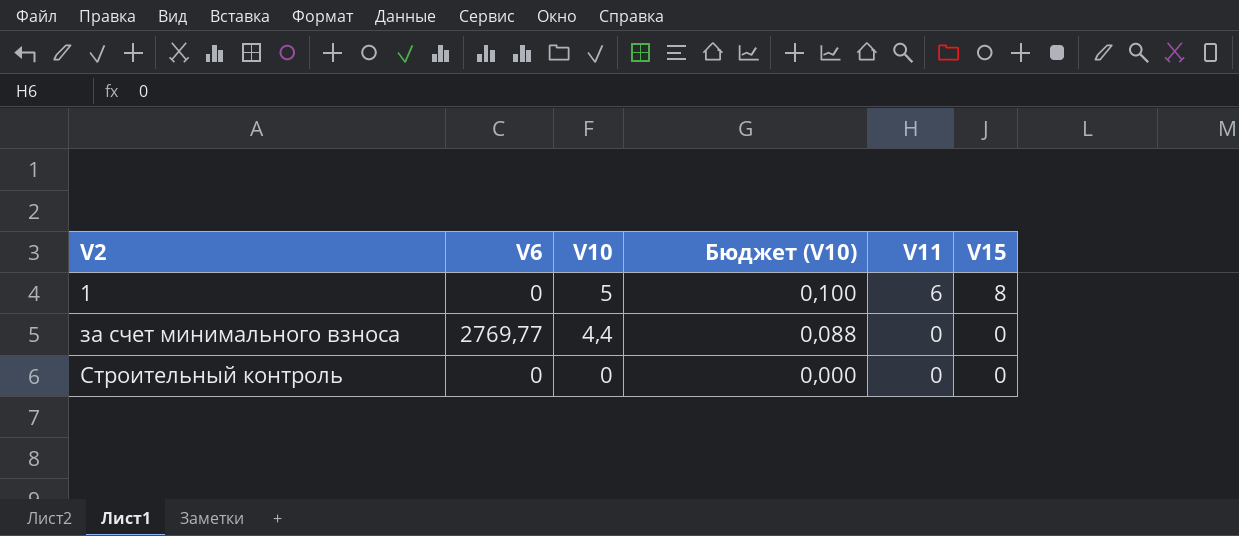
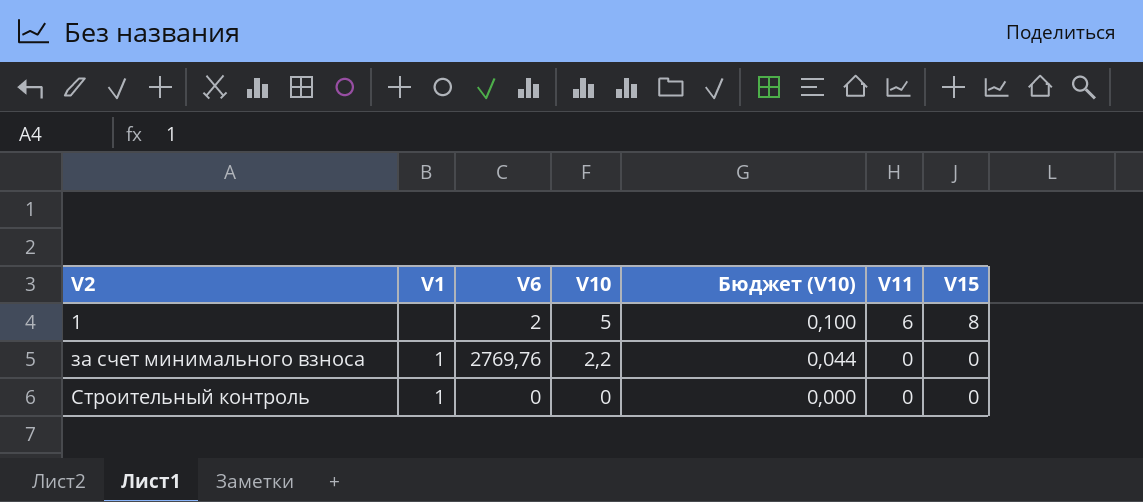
column V1 | position: none -> 2
1 | V6: 0 -> 2
за счет минимального взноса | V6: 2769,77 -> 2769,76
за счет минимального взноса | V10: 4,4 -> 2,2
за счет минимального взноса | Бюджет (V10): 0,088 -> 0,044

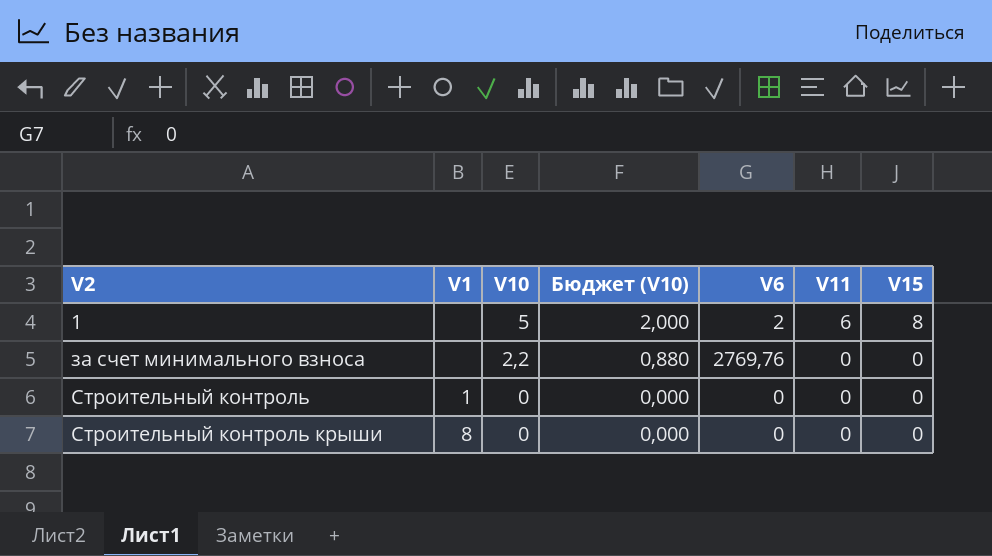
column Бюджет (V10) | formula: [V10] * 0,02 -> [V10] * 0,4
column V6 | position: 3 -> 5
за счет минимального взноса | V1: 1 -> none
row Строительный контроль крыши: none -> 8 | 0 | 0,000 | 0 | 0 | 0

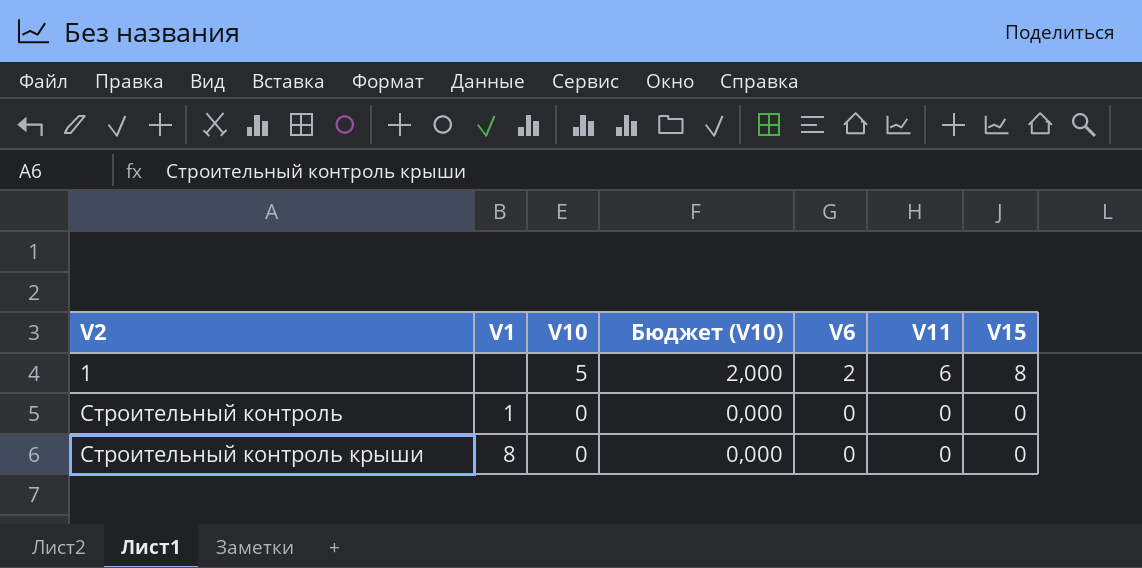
row за счет минимального взноса: none | 2,2 | 0,880 | 2769,76 | 0 | 0 -> none

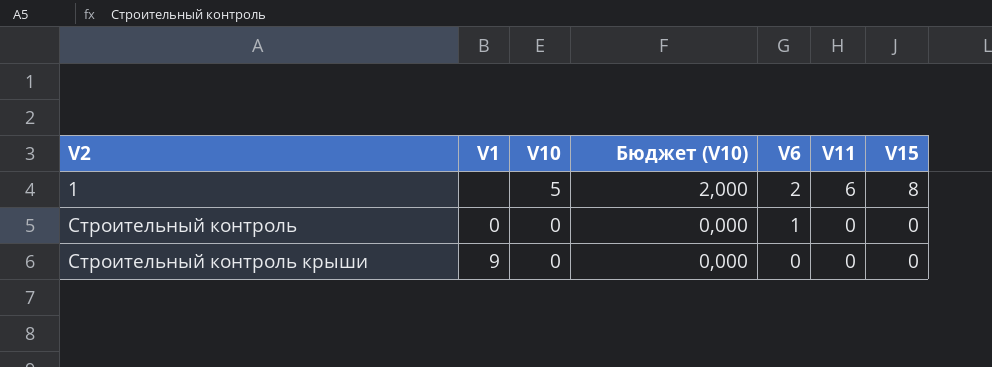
Строительный контроль | V1: 1 -> 0
Строительный контроль | V6: 0 -> 1
Строительный контроль крыши | V1: 8 -> 9

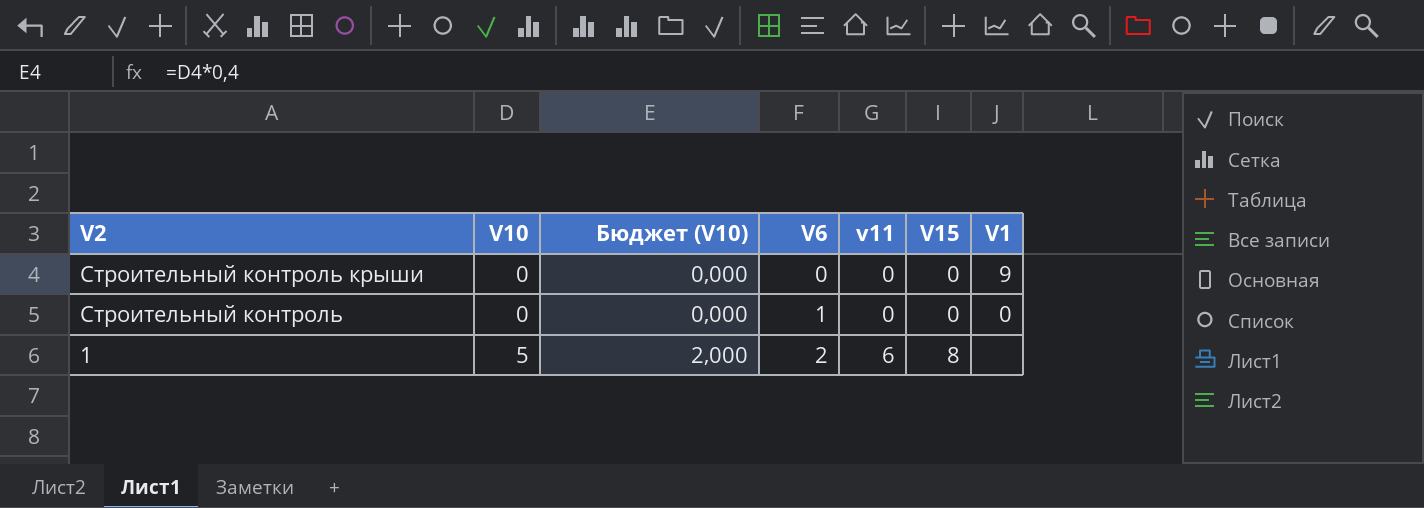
row order: V2 ascending -> V2 descending
column name: V11 -> v11
column V1 | position: 2 -> 7

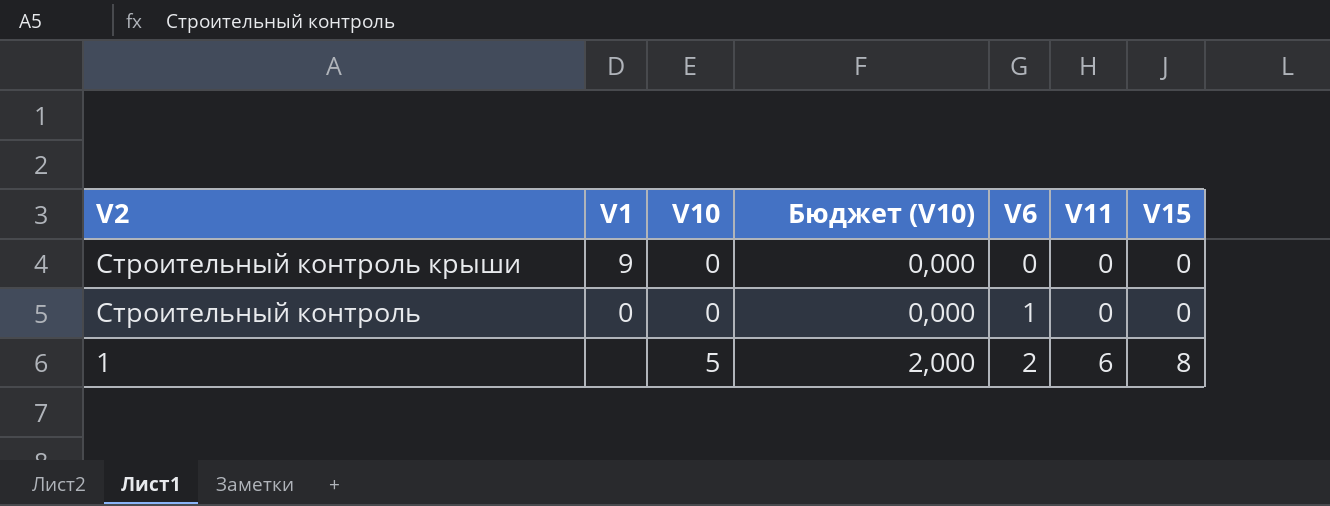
column V1 | position: 7 -> 2
column name: v11 -> V11

